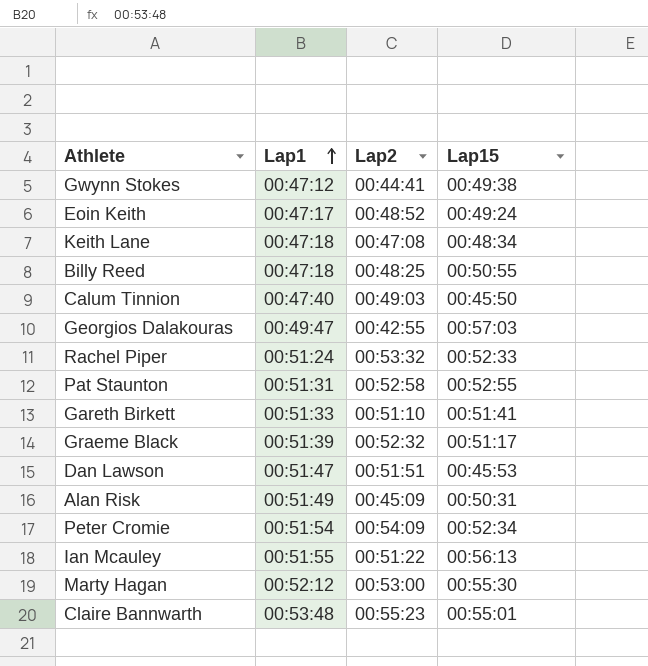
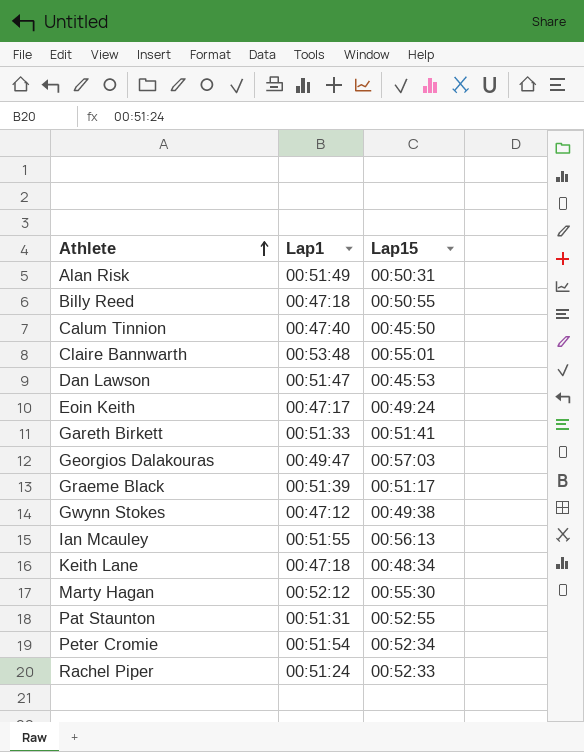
row order: Lap1 ascending -> Athlete ascending
column Lap2 | position: 3 -> none

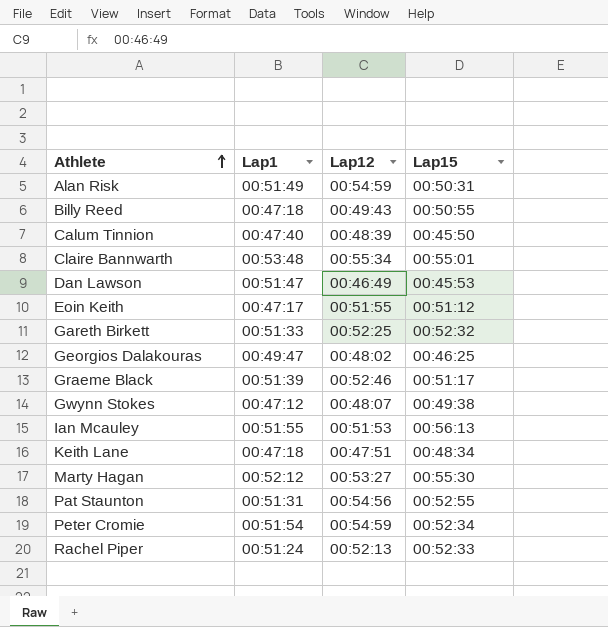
column Lap12 | position: none -> 3
Eoin Keith | Lap15: 00:49:24 -> 00:51:12
Gareth Birkett | Lap15: 00:51:41 -> 00:52:32
Georgios Dalakouras | Lap15: 00:57:03 -> 00:46:25

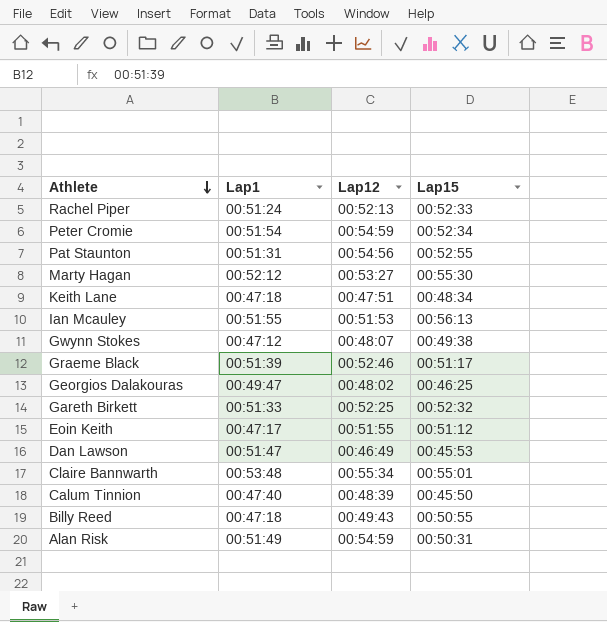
row order: Athlete ascending -> Athlete descending

